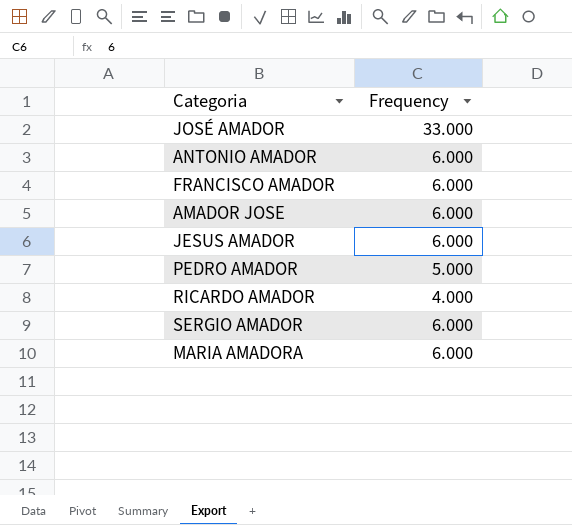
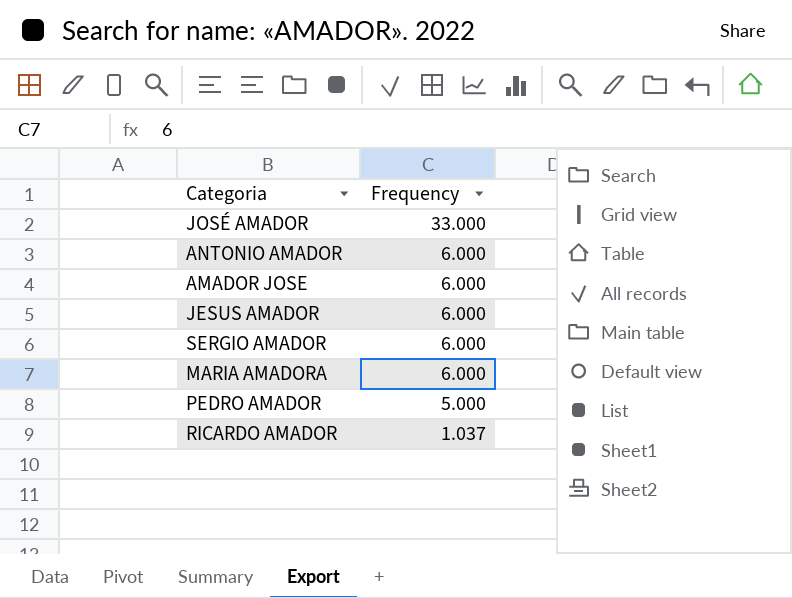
row order: none -> Frequency descending
row FRANCISCO AMADOR: 6.000 -> none
RICARDO AMADOR | Frequency: 4.000 -> 1.037

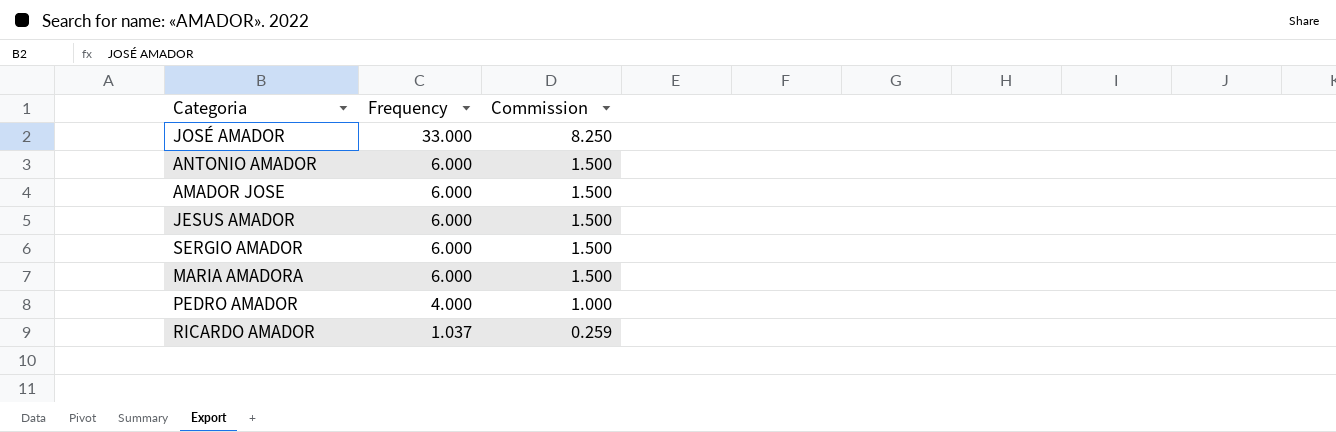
column Commission | formula: none -> [Frequency] * 0.25
PEDRO AMADOR | Frequency: 5.000 -> 4.000

